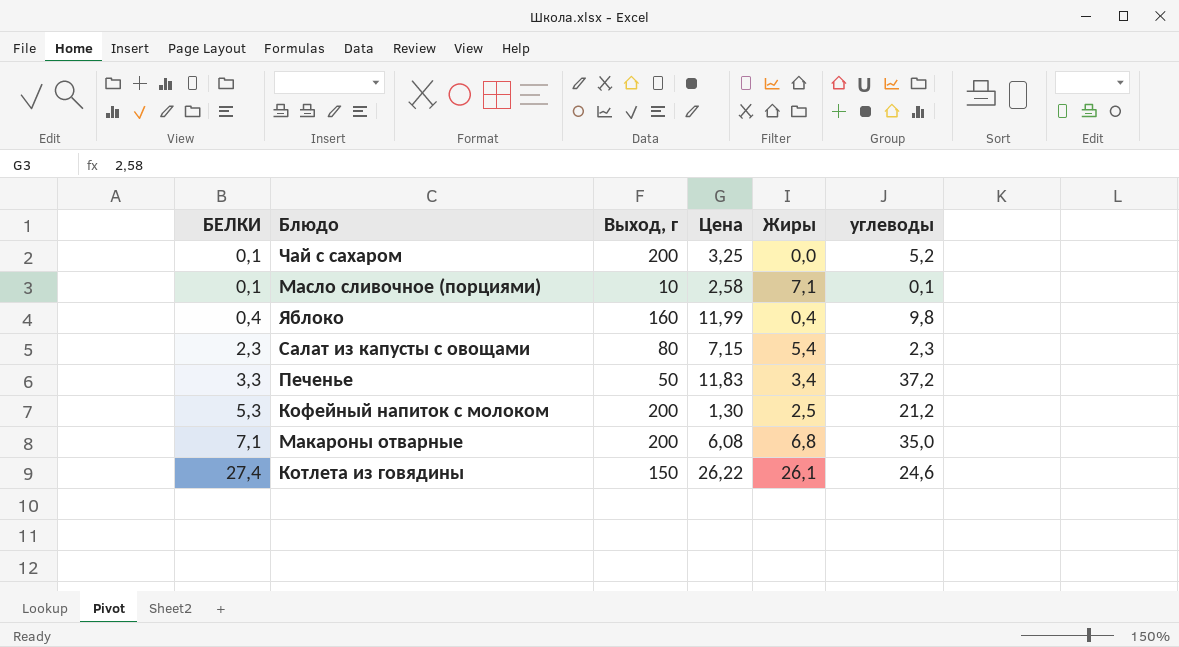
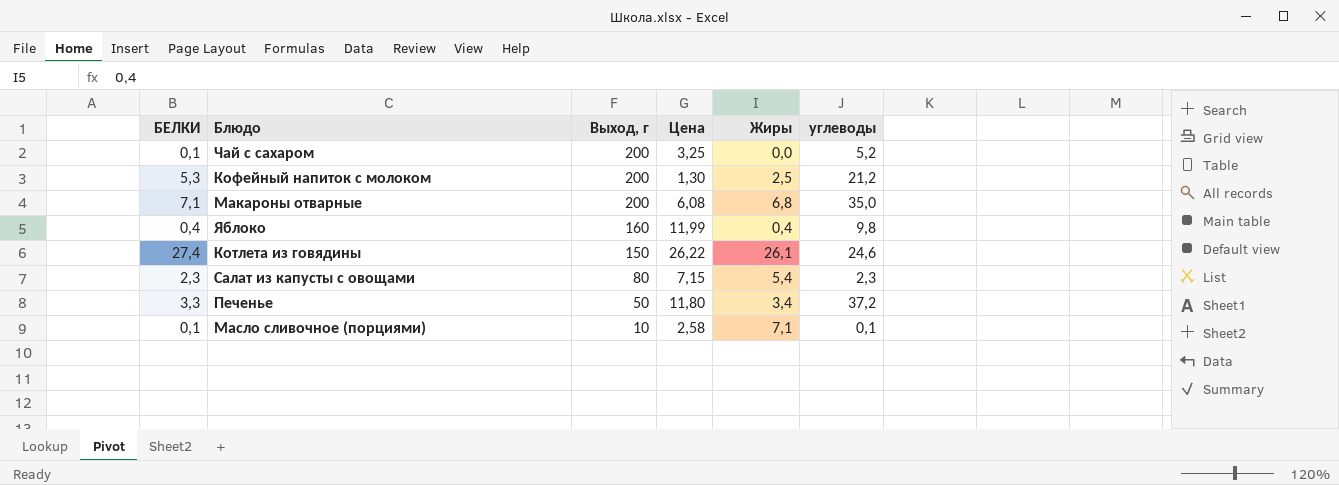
row order: БЕЛКИ ascending -> Выход, г descending
Печенье | Цена: 11,83 -> 11,80

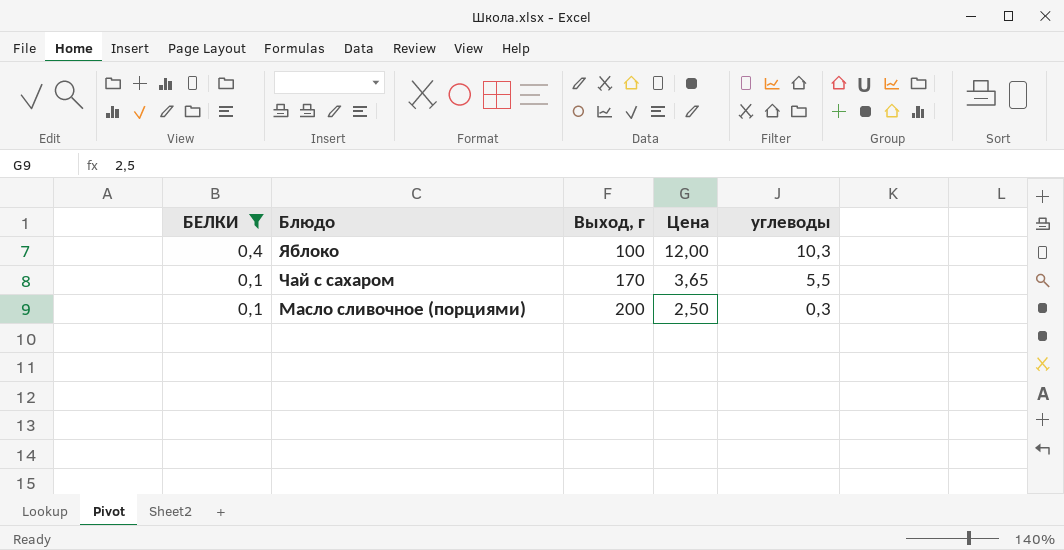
filter: none -> БЕЛКИ <= 0,4
row order: Выход, г descending -> БЕЛКИ descending
column Жиры | position: 5 -> none
Яблоко | Выход, г: 160 -> 100
Яблоко | Цена: 11,99 -> 12,00
Яблоко | углеводы: 9,8 -> 10,3
Чай с сахаром | Выход, г: 200 -> 170
Чай с сахаром | Цена: 3,25 -> 3,65
Чай с сахаром | углеводы: 5,2 -> 5,5
Масло сливочное (порциями) | Выход, г: 10 -> 200
Масло сливочное (порциями) | Цена: 2,58 -> 2,50
Масло сливочное (порциями) | углеводы: 0,1 -> 0,3

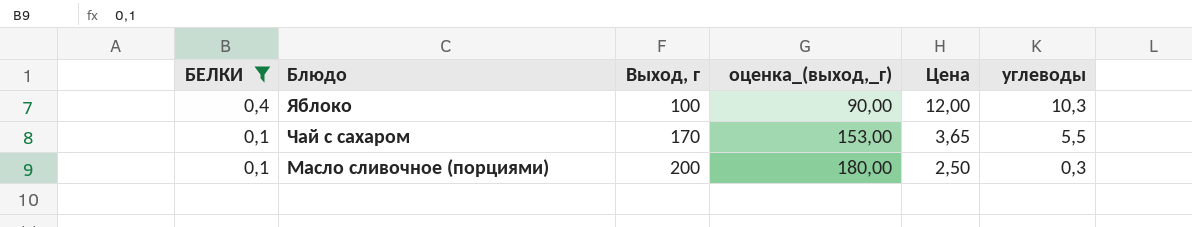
column оценка_(выход,_г) | formula: none -> [Выход, г] * 0,9

